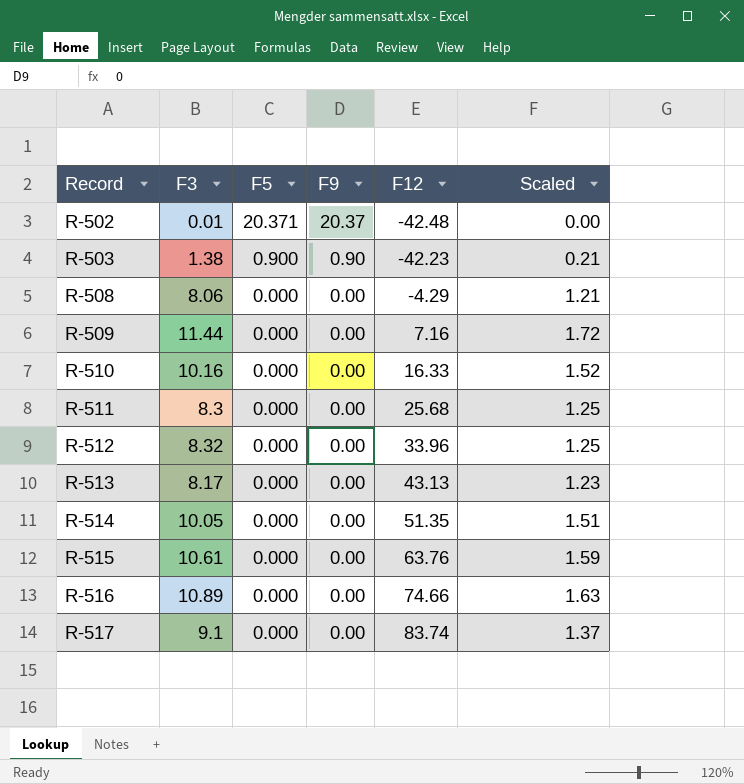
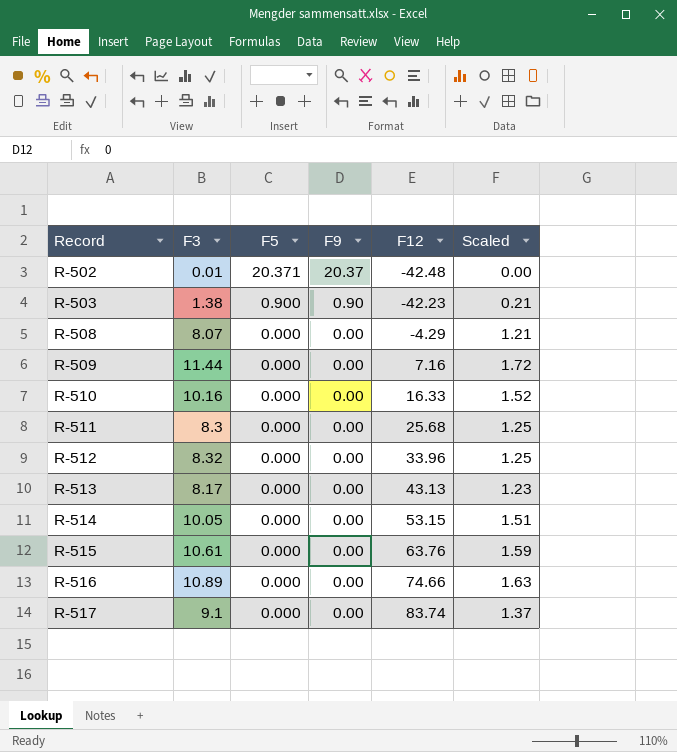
R-508 | F3: 8.06 -> 8.07
R-514 | F12: 51.35 -> 53.15

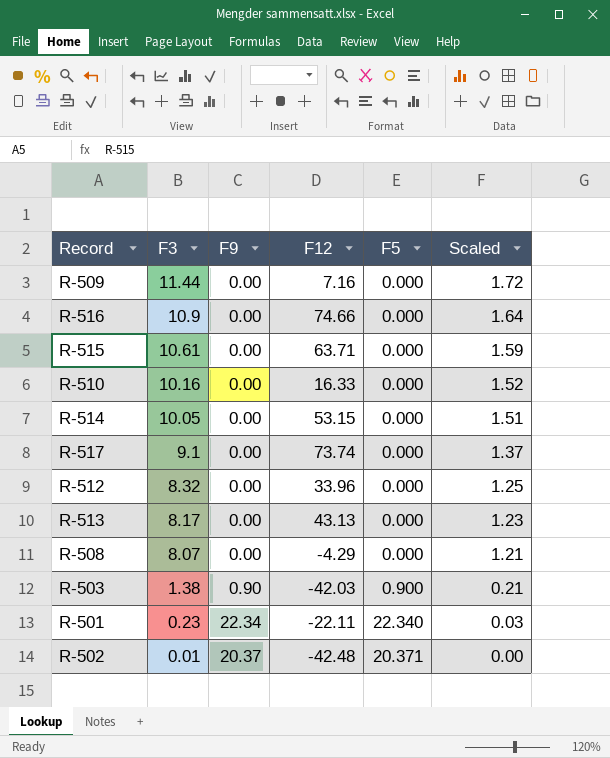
row order: Record ascending -> F3 descending
column F5 | position: 3 -> 5
row R-511: 8.3 | 0.000 | 0.00 | 25.68 | 1.25 -> none
R-516 | F3: 10.89 -> 10.9
R-516 | Scaled: 1.63 -> 1.64
R-515 | F12: 63.76 -> 63.71
R-517 | F12: 83.74 -> 73.74
R-503 | F12: -42.23 -> -42.03
row R-501: none -> 0.23 | 22.34 | -22.11 | 22.340 | 0.03

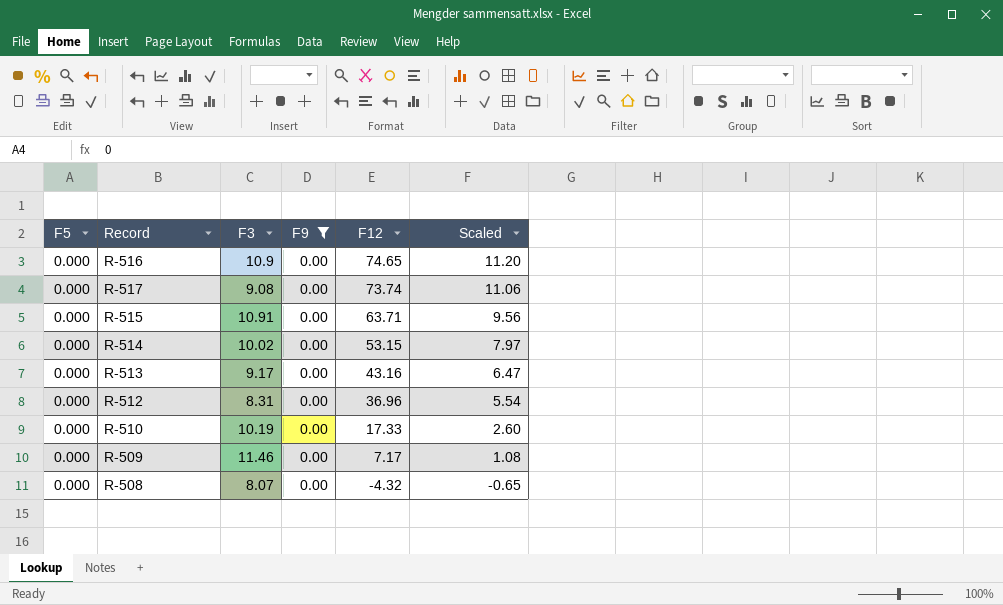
filter: none -> F9 = 0.00
row order: F3 descending -> F12 descending
column F5 | position: 5 -> 1
column Scaled | formula: [F3] * 0.15 -> [F12] * 0.15
R-516 | F12: 74.66 -> 74.65
R-517 | F3: 9.1 -> 9.08
R-515 | F3: 10.61 -> 10.91
R-514 | F3: 10.05 -> 10.02
R-513 | F3: 8.17 -> 9.17
R-513 | F12: 43.13 -> 43.16
R-512 | F3: 8.32 -> 8.31
R-512 | F12: 33.96 -> 36.96
R-510 | F3: 10.16 -> 10.19
R-510 | F12: 16.33 -> 17.33
R-509 | F3: 11.44 -> 11.46
R-509 | F12: 7.16 -> 7.17
R-508 | F12: -4.29 -> -4.32

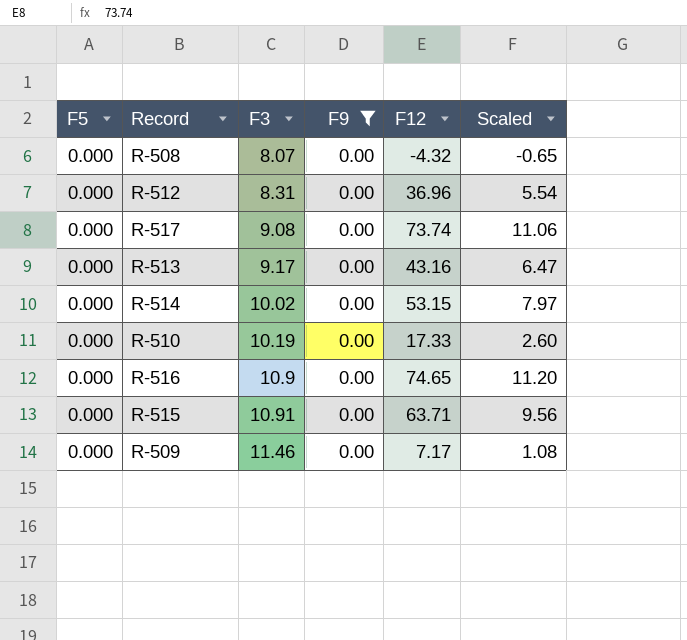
row order: F12 descending -> F3 ascending

